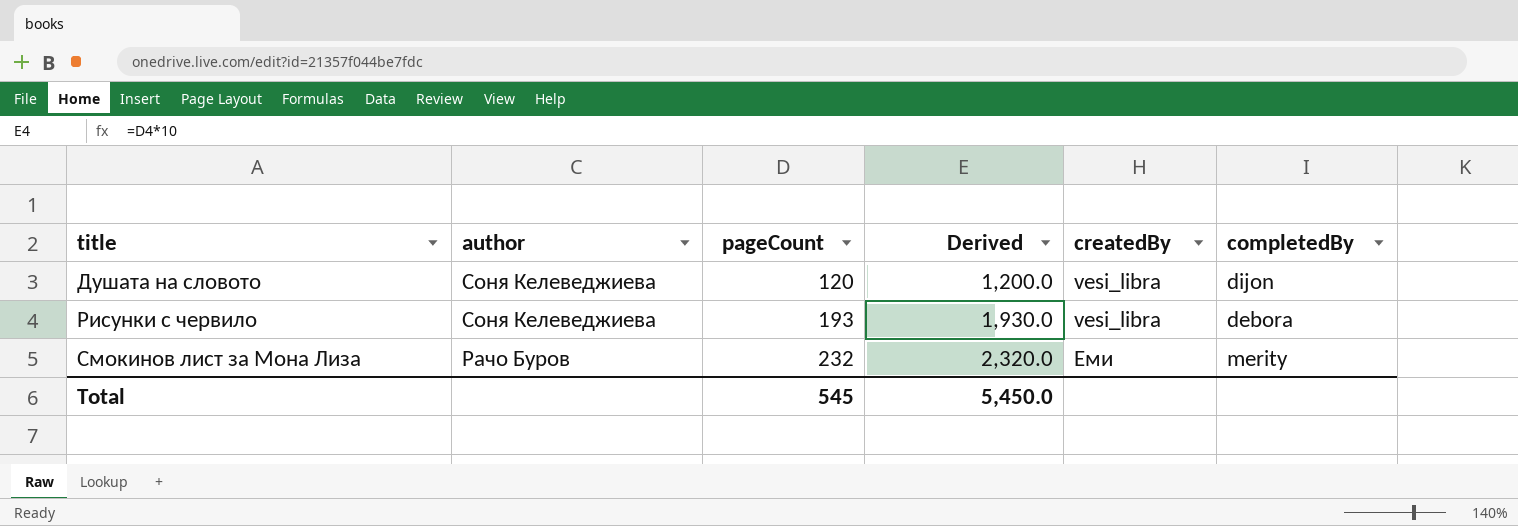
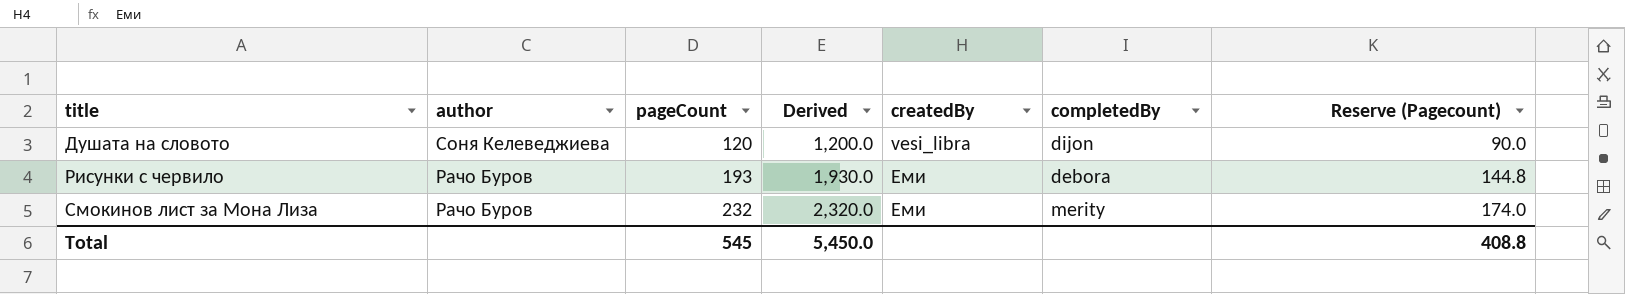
column Reserve (Pagecount) | formula: none -> [pageCount] * 0.75
Рисунки с червило | author: Соня Келеведжиева -> Рачо Буров
Рисунки с червило | createdBy: vesi_libra -> Еми

